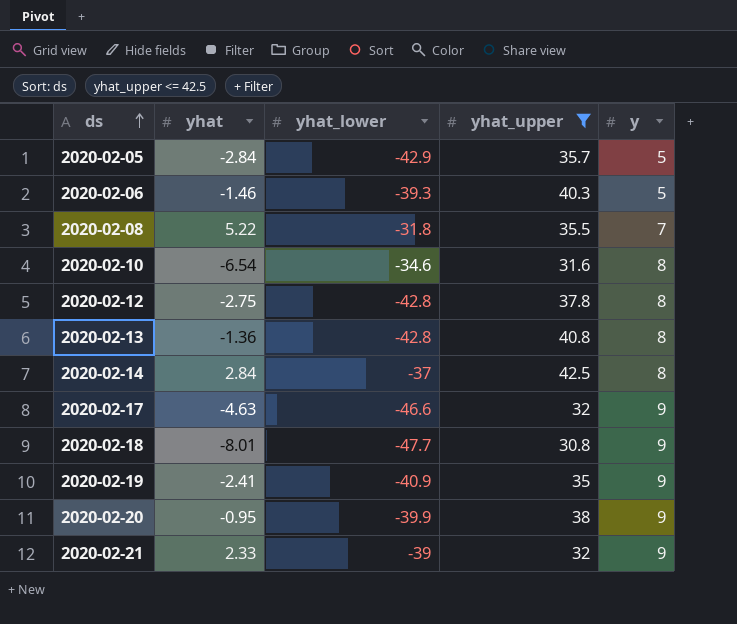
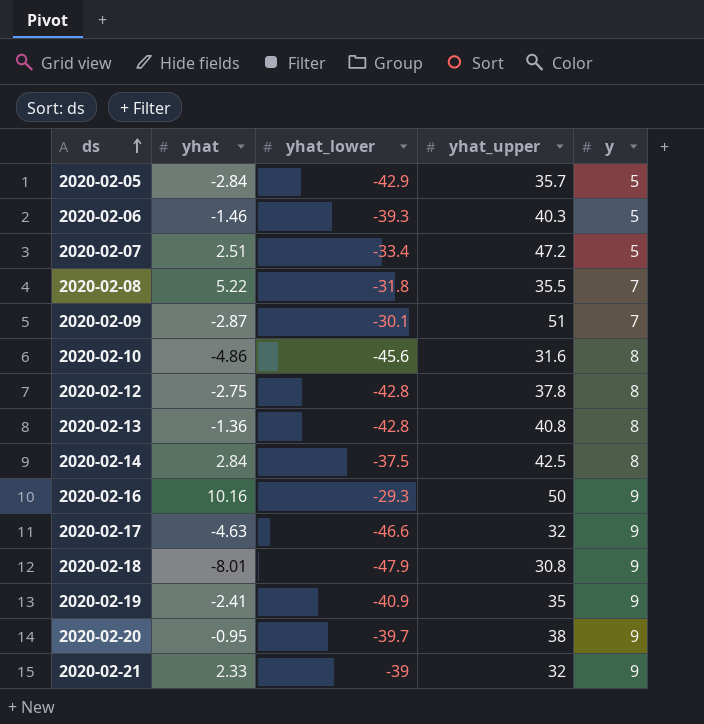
filter: yhat_upper <= 42.5 -> none
2020-02-10 | yhat: -6.54 -> -4.86
2020-02-10 | yhat_lower: -34.6 -> -45.6
2020-02-14 | yhat_lower: -37 -> -37.5
2020-02-18 | yhat_lower: -47.7 -> -47.9
2020-02-20 | yhat_lower: -39.9 -> -39.7

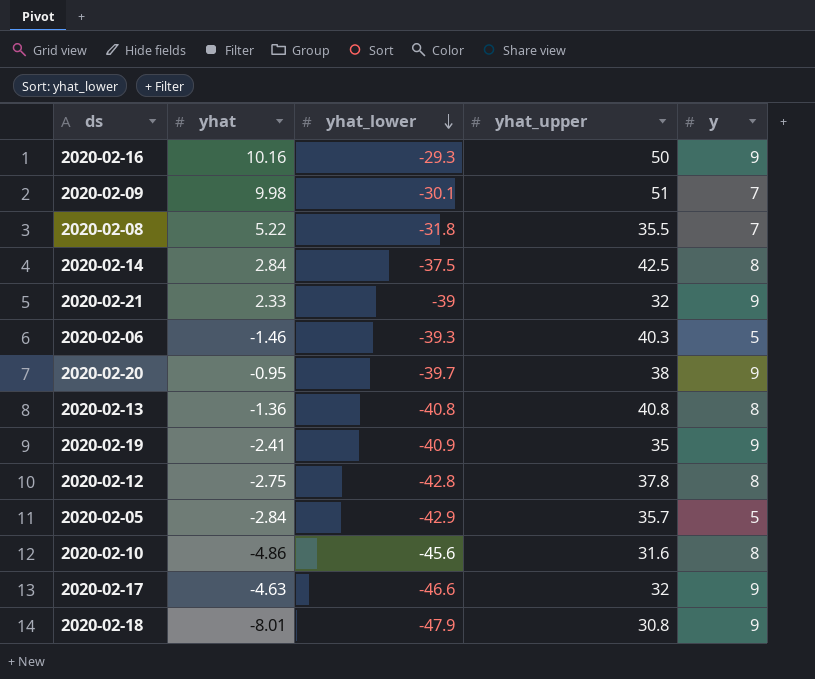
row order: ds ascending -> yhat_lower descending
row 2020-02-07: 2.51 | -33.4 | 47.2 | 5 -> none
2020-02-09 | yhat: -2.87 -> 9.98
2020-02-13 | yhat_lower: -42.8 -> -40.8

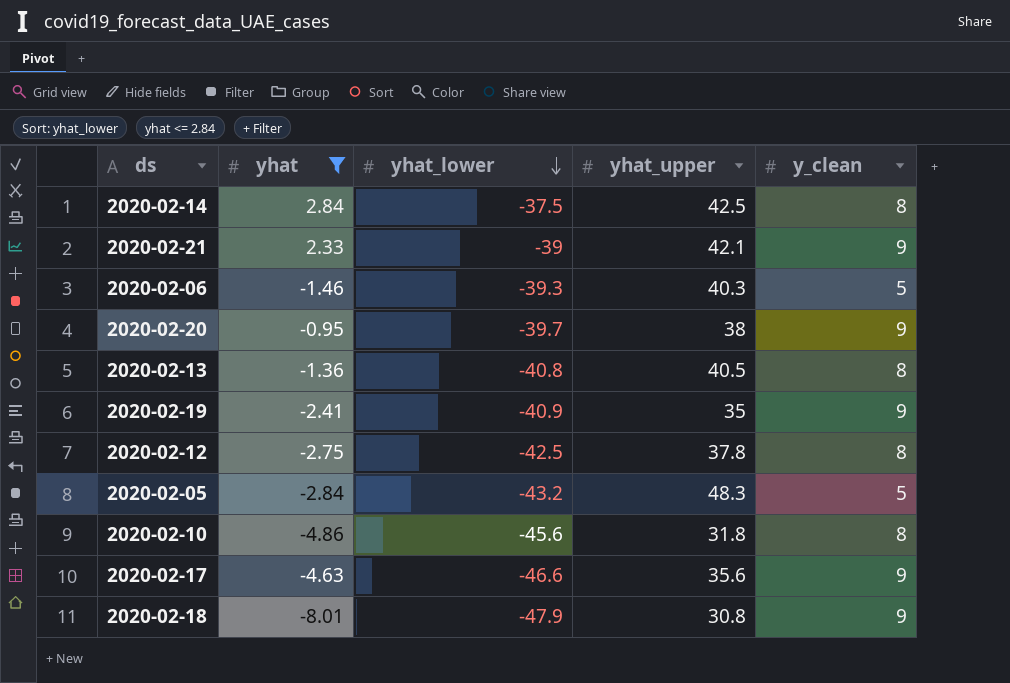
filter: none -> yhat <= 2.84
column name: y -> y_clean
2020-02-21 | yhat_upper: 32 -> 42.1
2020-02-13 | yhat_upper: 40.8 -> 40.5
2020-02-12 | yhat_lower: -42.8 -> -42.5
2020-02-05 | yhat_lower: -42.9 -> -43.2
2020-02-05 | yhat_upper: 35.7 -> 48.3
2020-02-10 | yhat_upper: 31.6 -> 31.8
2020-02-17 | yhat_upper: 32 -> 35.6

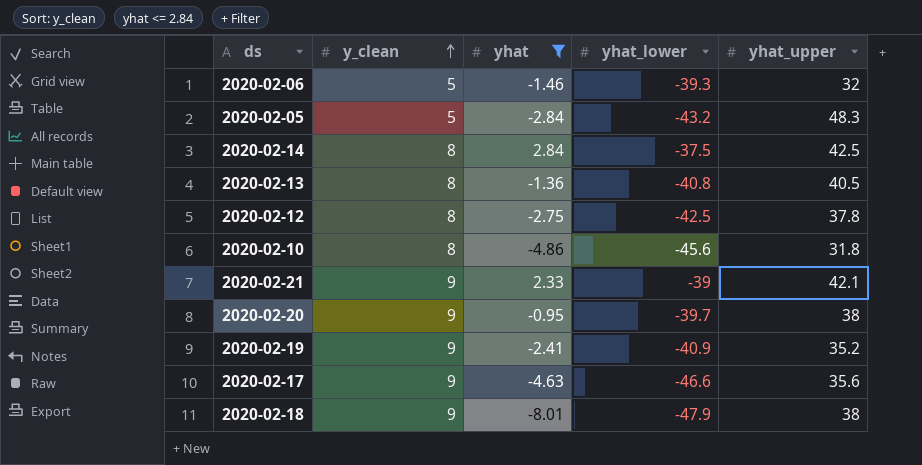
row order: yhat_lower descending -> y_clean ascending
column y_clean | position: 5 -> 2
2020-02-06 | yhat_upper: 40.3 -> 32
2020-02-19 | yhat_upper: 35 -> 35.2
2020-02-18 | yhat_upper: 30.8 -> 38

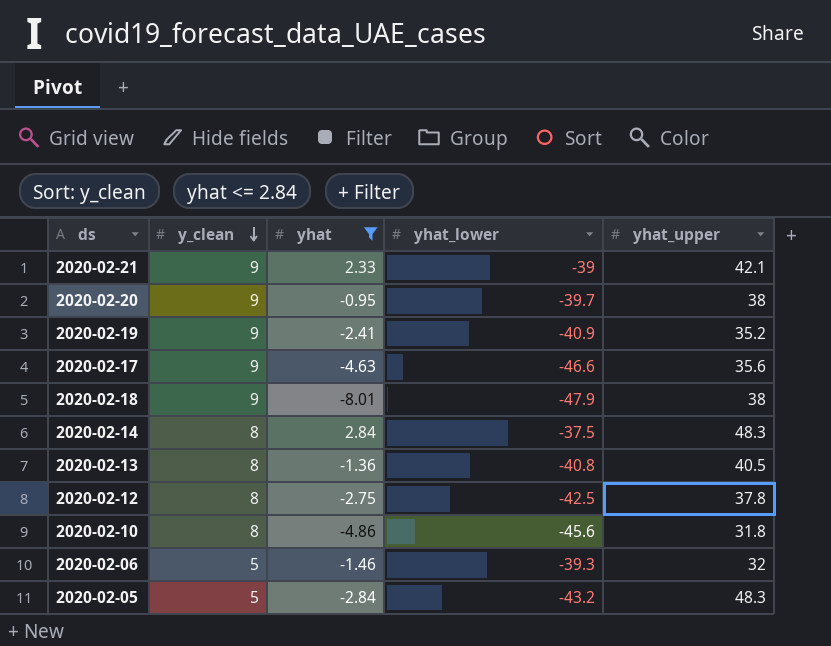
row order: y_clean ascending -> y_clean descending
2020-02-14 | yhat_upper: 42.5 -> 48.3

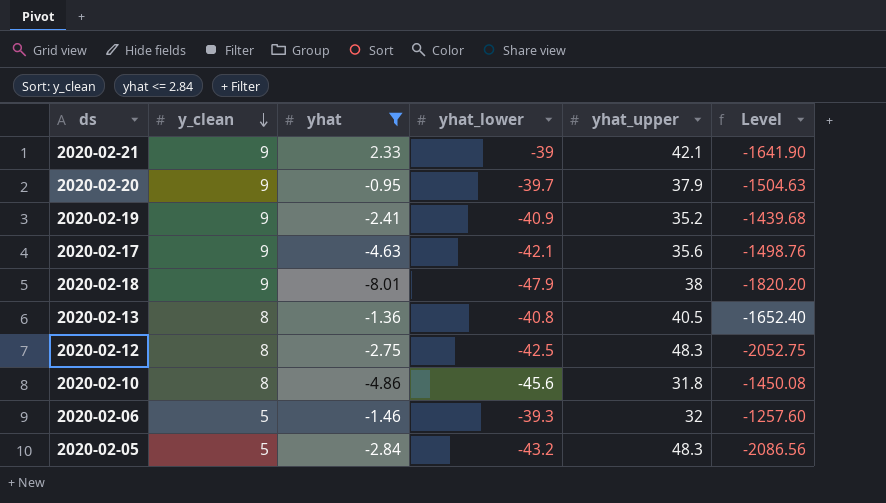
column Level | formula: none -> [yhat_lower] * [yhat_upper]
row 2020-02-14: 8 | 2.84 | -37.5 | 48.3 -> none
2020-02-20 | yhat_upper: 38 -> 37.9
2020-02-17 | yhat_lower: -46.6 -> -42.1
2020-02-12 | yhat_upper: 37.8 -> 48.3

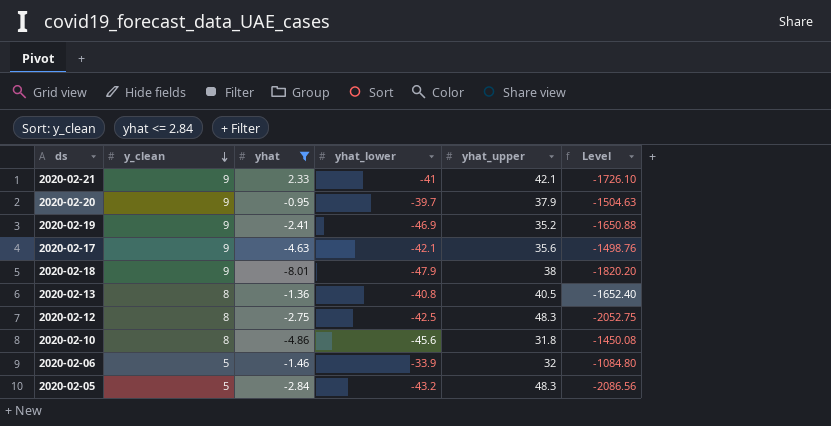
2020-02-21 | yhat_lower: -39 -> -41
2020-02-21 | Level: -1641.90 -> -1726.10
2020-02-19 | yhat_lower: -40.9 -> -46.9
2020-02-19 | Level: -1439.68 -> -1650.88
2020-02-06 | yhat_lower: -39.3 -> -33.9
2020-02-06 | Level: -1257.60 -> -1084.80

